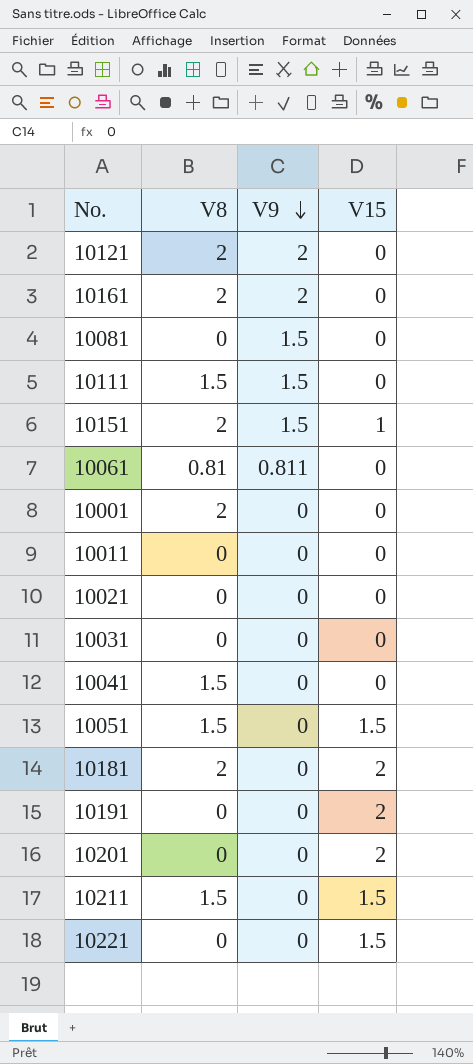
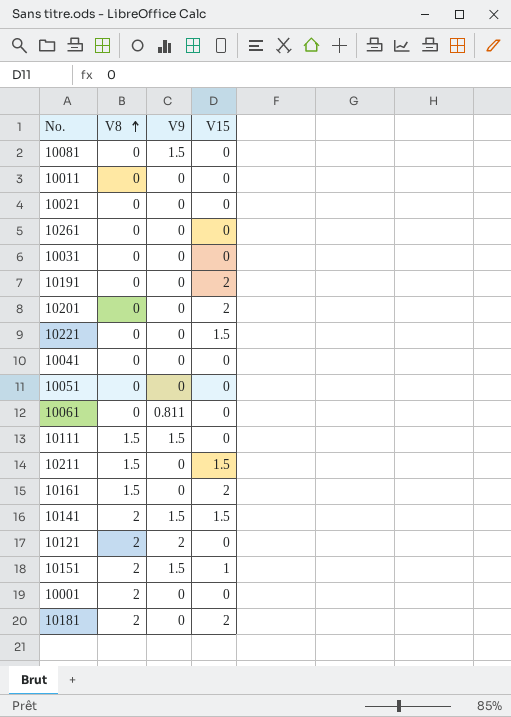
row order: V9 descending -> V8 ascending
row 10261: none -> 0 | 0 | 0
10041 | V8: 1.5 -> 0
10051 | V8: 1.5 -> 0
10051 | V15: 1.5 -> 0
10061 | V8: 0.81 -> 0
10161 | V8: 2 -> 1.5
10161 | V9: 2 -> 0
10161 | V15: 0 -> 2
row 10141: none -> 2 | 1.5 | 1.5

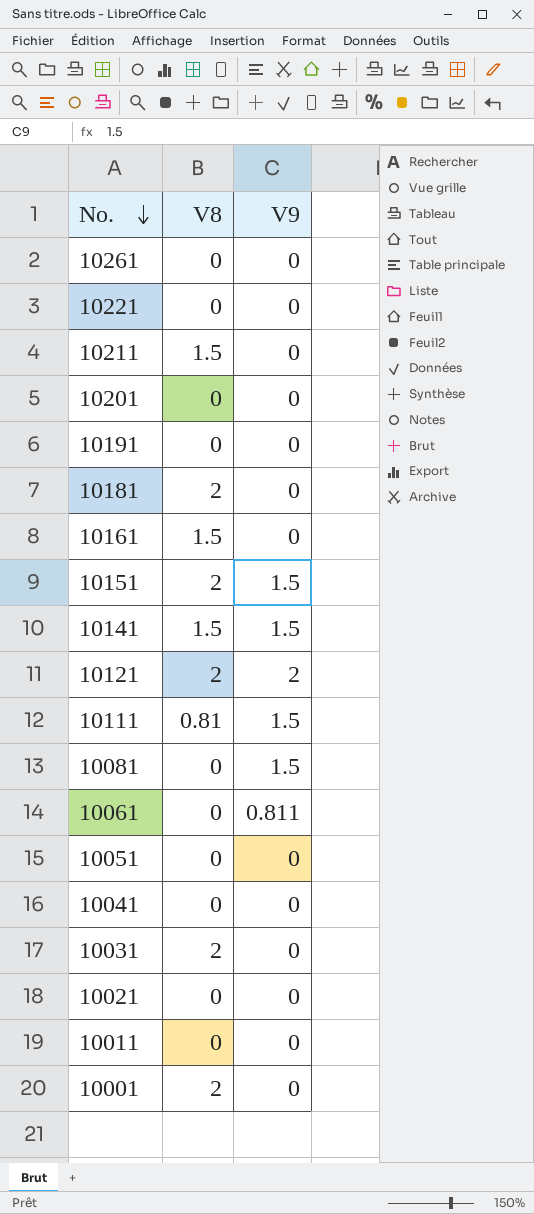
row order: V8 ascending -> No. descending
column V15 | position: 4 -> none
10141 | V8: 2 -> 1.5
10111 | V8: 1.5 -> 0.81
10031 | V8: 0 -> 2

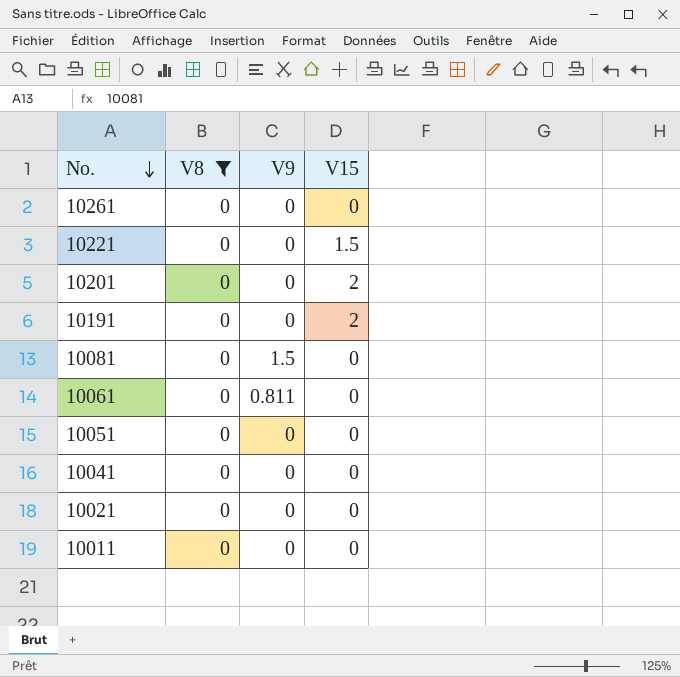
filter: none -> V8 = 0
column V15 | position: none -> 4

